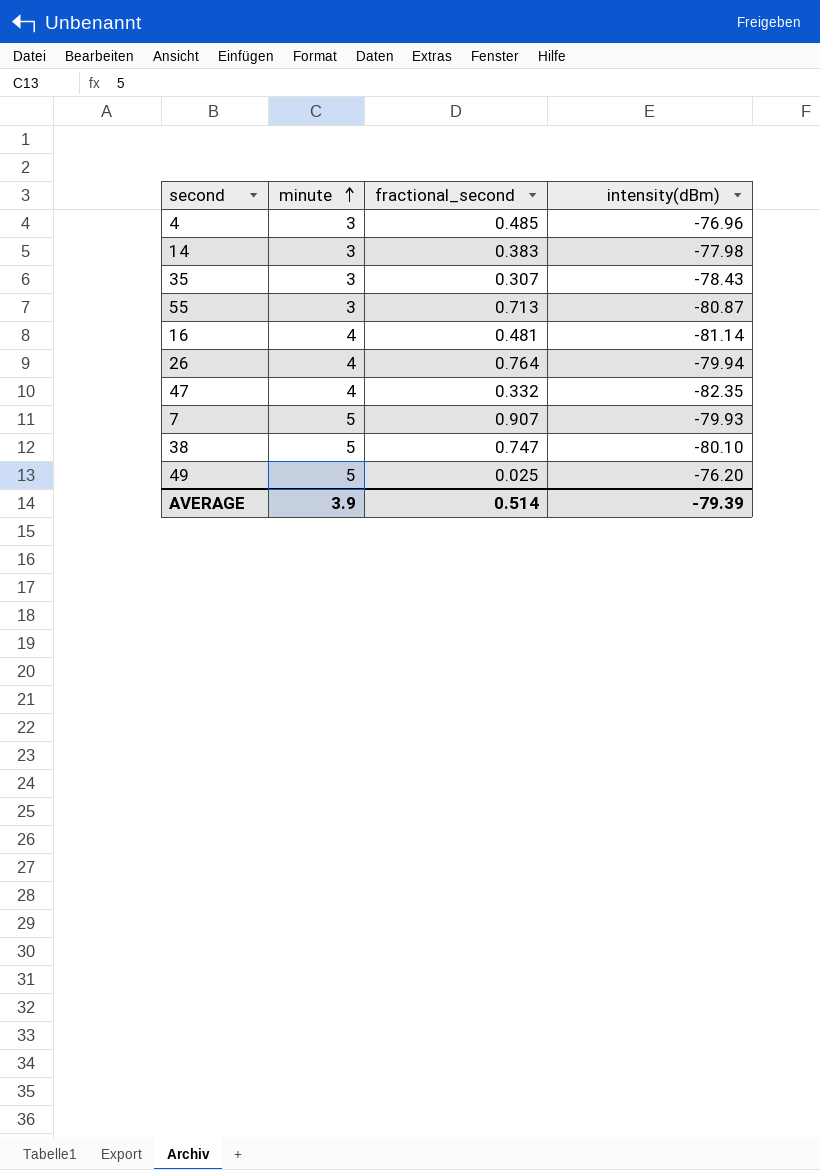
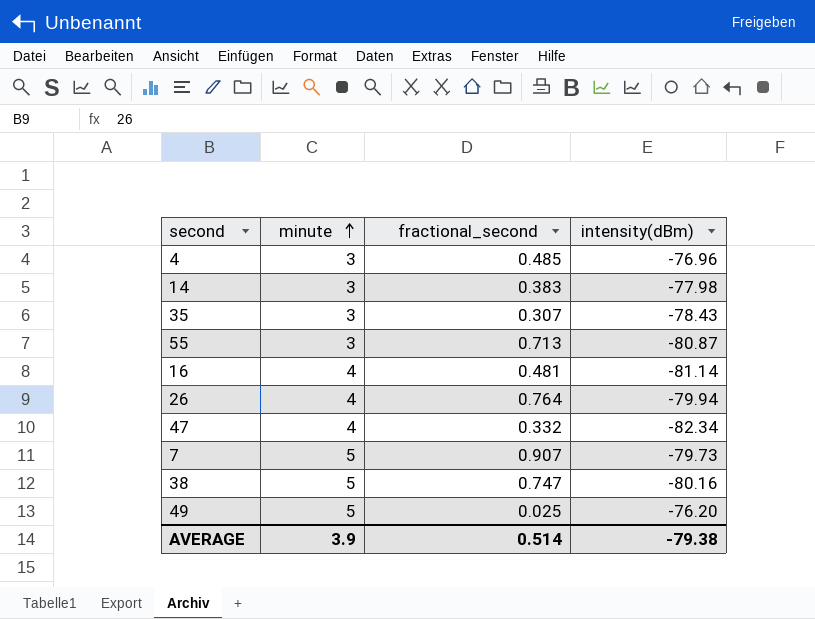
47 | intensity(dBm): -82.35 -> -82.34
7 | intensity(dBm): -79.93 -> -79.73
38 | intensity(dBm): -80.10 -> -80.16
AVERAGE | intensity(dBm): -79.39 -> -79.38

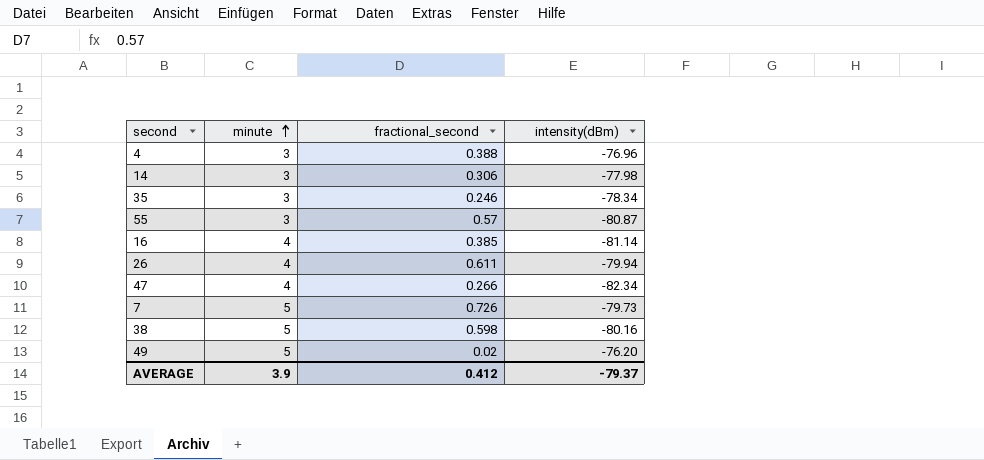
4 | fractional_second: 0.485 -> 0.388
14 | fractional_second: 0.383 -> 0.306
35 | fractional_second: 0.307 -> 0.246
35 | intensity(dBm): -78.43 -> -78.34
55 | fractional_second: 0.713 -> 0.57
16 | fractional_second: 0.481 -> 0.385
26 | fractional_second: 0.764 -> 0.611
47 | fractional_second: 0.332 -> 0.266
7 | fractional_second: 0.907 -> 0.726
38 | fractional_second: 0.747 -> 0.598
49 | fractional_second: 0.025 -> 0.02
AVERAGE | fractional_second: 0.514 -> 0.412
AVERAGE | intensity(dBm): -79.38 -> -79.37

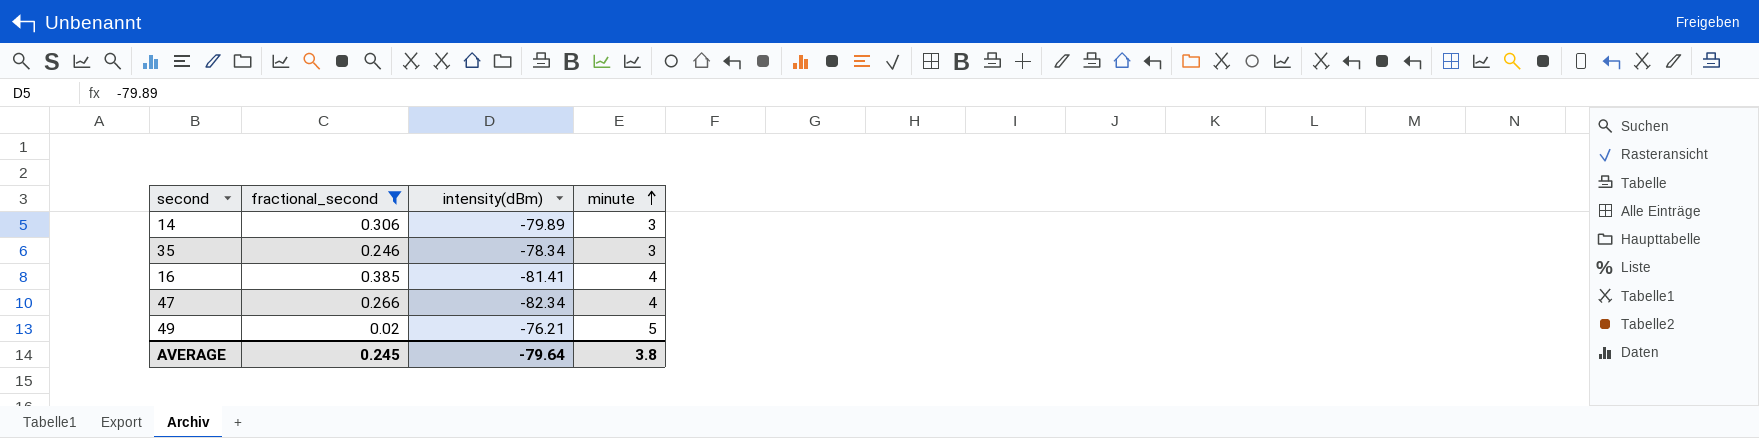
filter: none -> fractional_second <= 0.385
column minute | position: 2 -> 4
14 | intensity(dBm): -77.98 -> -79.89
16 | intensity(dBm): -81.14 -> -81.41
49 | intensity(dBm): -76.20 -> -76.21
AVERAGE | fractional_second: 0.412 -> 0.245
AVERAGE | intensity(dBm): -79.37 -> -79.64
AVERAGE | minute: 3.9 -> 3.8

